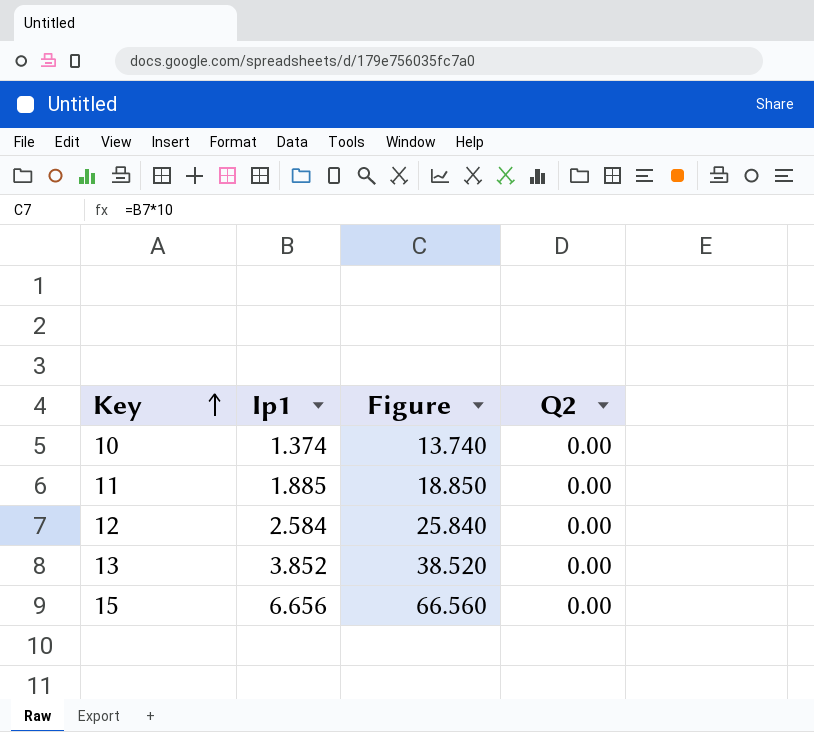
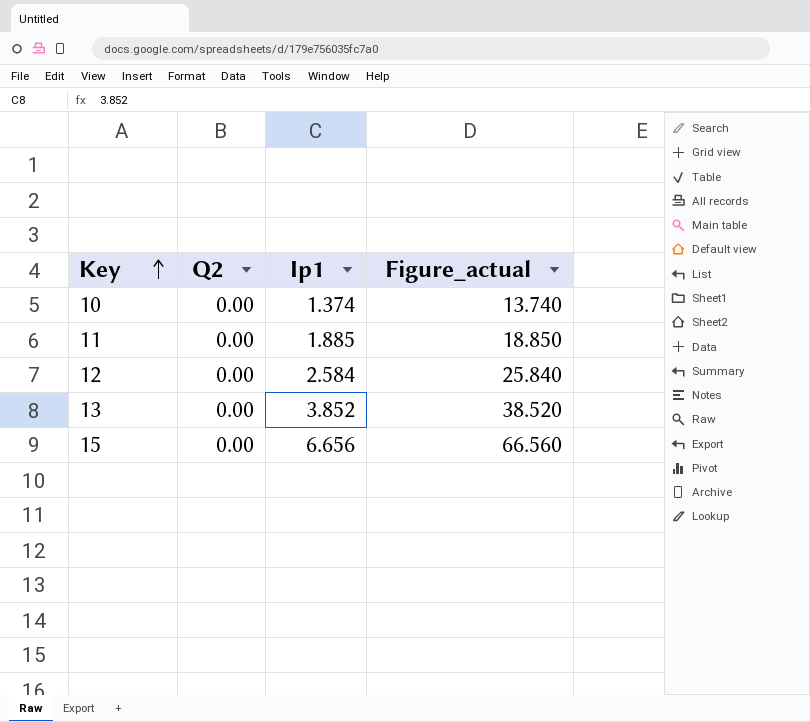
column Q2 | position: 4 -> 2
column name: Figure -> Figure_actual

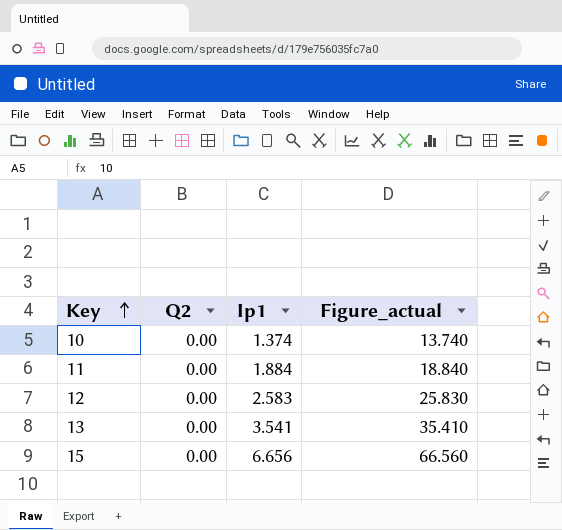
11 | Ip1: 1.885 -> 1.884
11 | Figure_actual: 18.850 -> 18.840
12 | Ip1: 2.584 -> 2.583
12 | Figure_actual: 25.840 -> 25.830
13 | Ip1: 3.852 -> 3.541
13 | Figure_actual: 38.520 -> 35.410

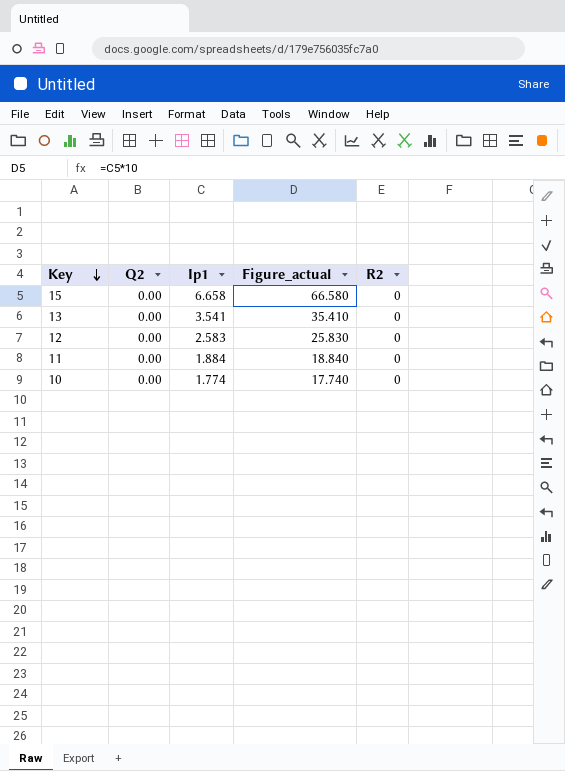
row order: Key ascending -> Key descending
column R2 | position: none -> 5
15 | Ip1: 6.656 -> 6.658
15 | Figure_actual: 66.560 -> 66.580
10 | Ip1: 1.374 -> 1.774
10 | Figure_actual: 13.740 -> 17.740

